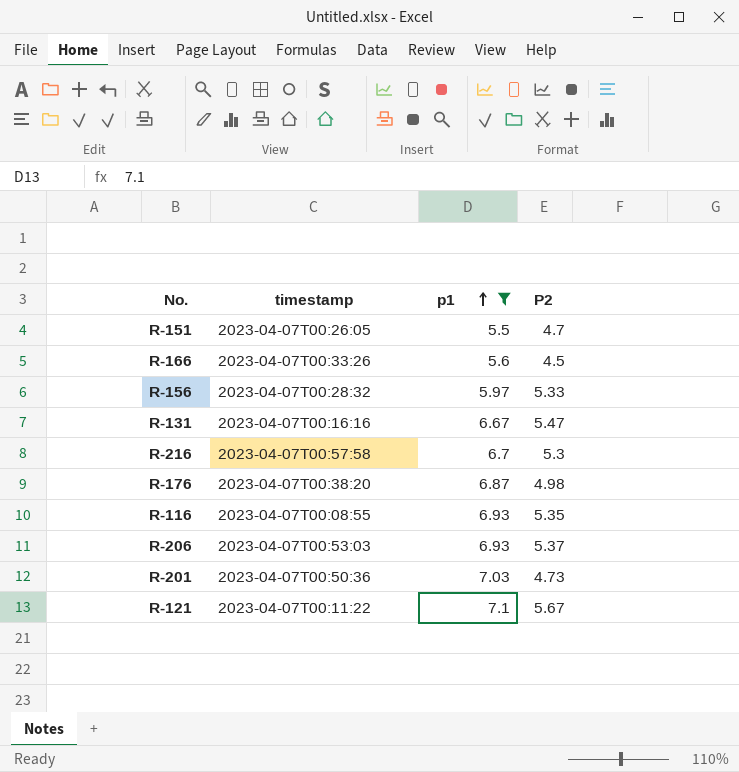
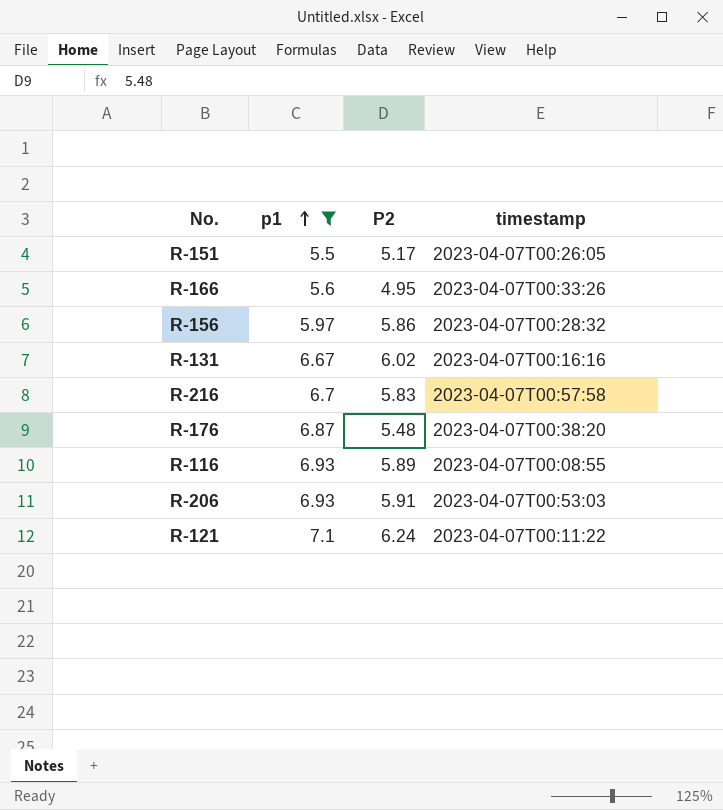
column timestamp | position: 2 -> 4
row R-201: 2023-04-07T00:50:36 | 7.03 | 4.73 -> none
R-151 | P2: 4.7 -> 5.17
R-166 | P2: 4.5 -> 4.95
R-156 | P2: 5.33 -> 5.86
R-131 | P2: 5.47 -> 6.02
R-216 | P2: 5.3 -> 5.83
R-176 | P2: 4.98 -> 5.48
R-116 | P2: 5.35 -> 5.89
R-206 | P2: 5.37 -> 5.91
R-121 | P2: 5.67 -> 6.24

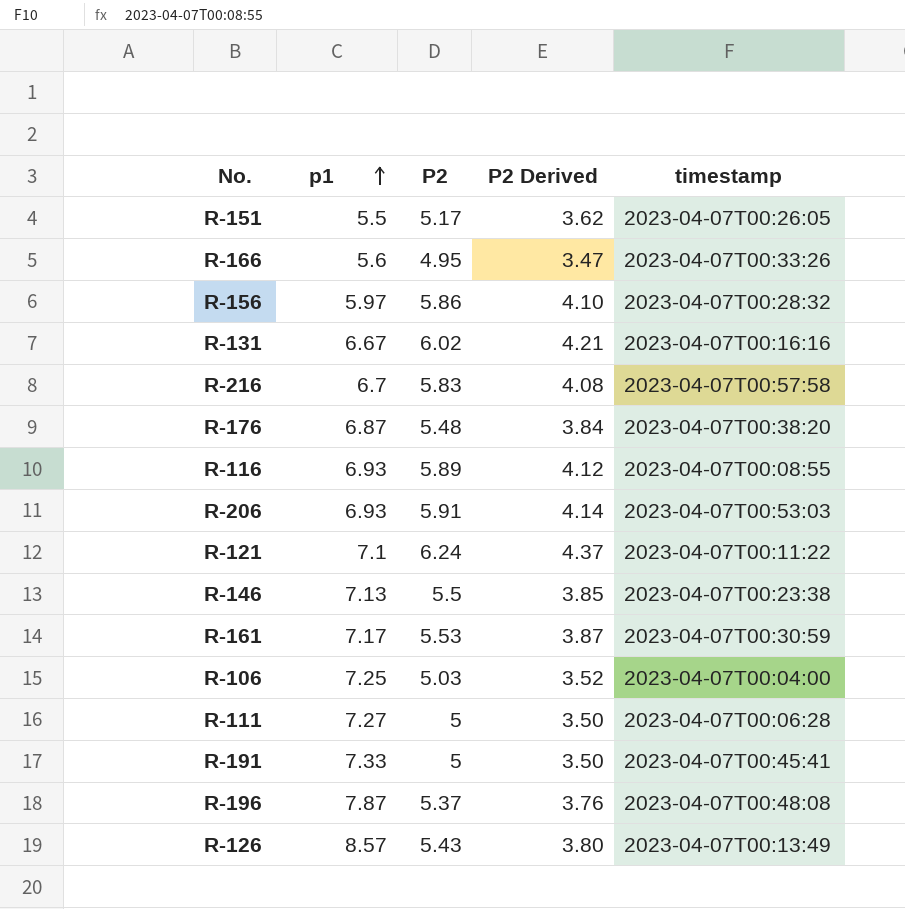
filter: p1 <= 7.1 -> none
column P2 Derived | formula: none -> [P2] * 0.7

